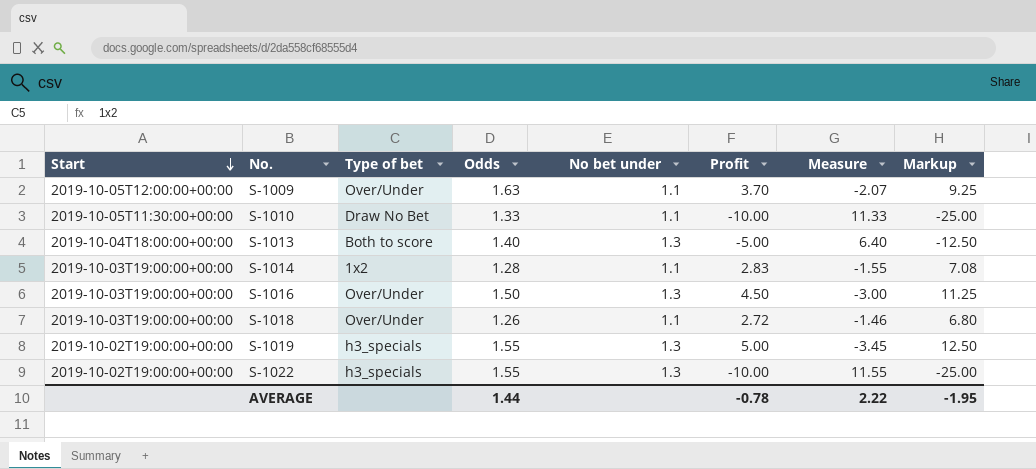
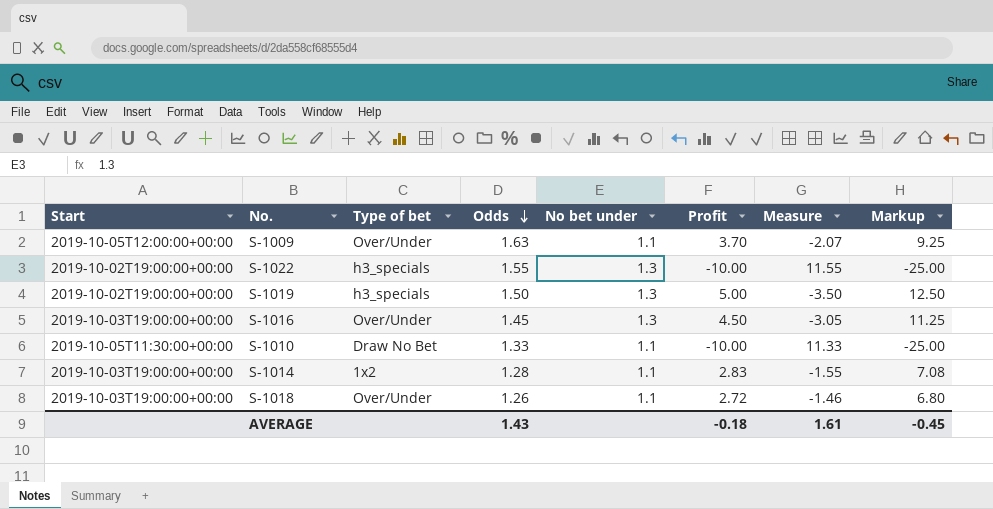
row order: Start descending -> Odds descending
row S-1013: 2019-10-04T18:00:00+00:00 | Both to score | 1.40 | 1.3 | -5.00 | 6.40 | -12.50 -> none
S-1019 | Odds: 1.55 -> 1.50
S-1019 | Measure: -3.45 -> -3.50
S-1016 | Odds: 1.50 -> 1.45
S-1016 | Measure: -3.00 -> -3.05
AVERAGE | Odds: 1.44 -> 1.43
AVERAGE | Profit: -0.78 -> -0.18
AVERAGE | Measure: 2.22 -> 1.61
AVERAGE | Markup: -1.95 -> -0.45

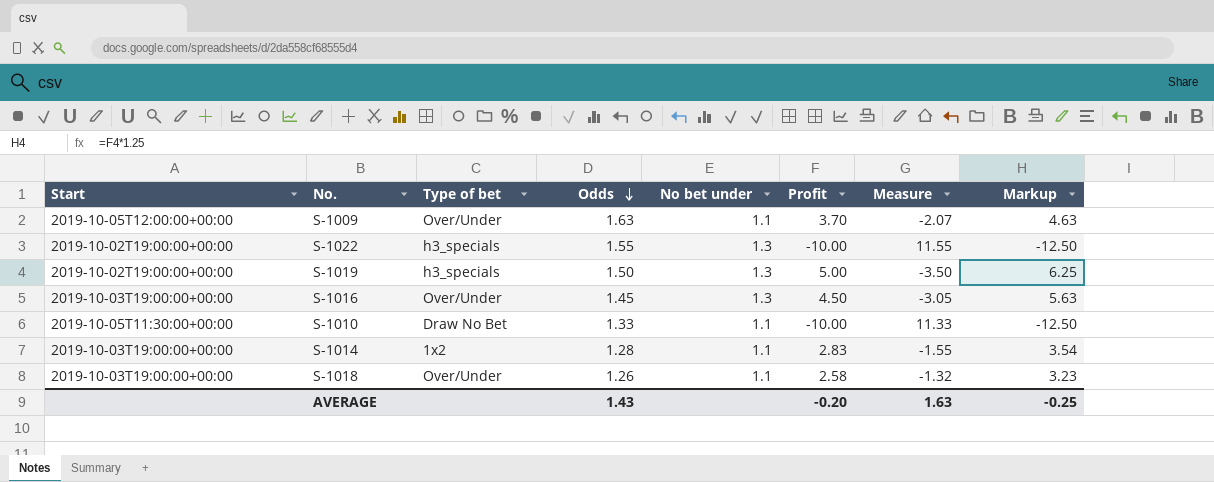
column Markup | formula: [Profit] * 2.5 -> [Profit] * 1.25
S-1018 | Profit: 2.72 -> 2.58
S-1018 | Measure: -1.46 -> -1.32
AVERAGE | Profit: -0.18 -> -0.20
AVERAGE | Measure: 1.61 -> 1.63
AVERAGE | Markup: -0.45 -> -0.25

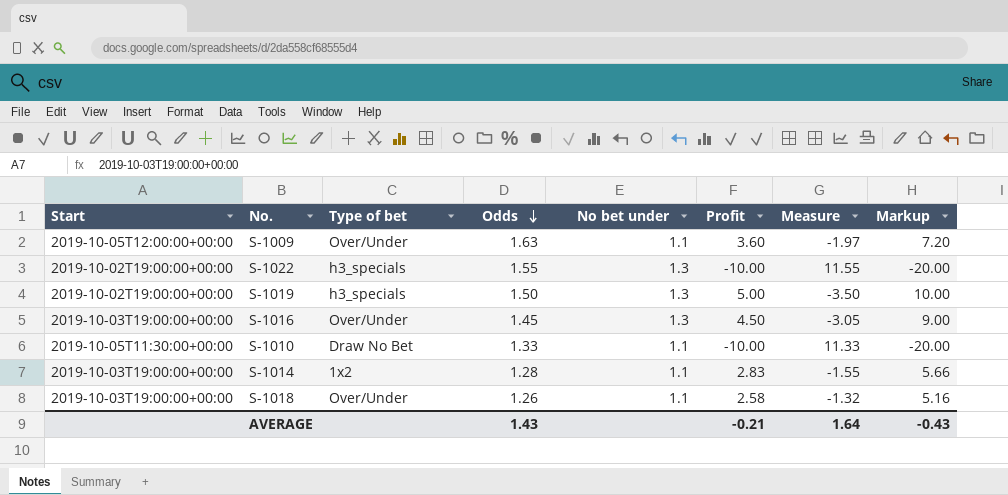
column Markup | formula: [Profit] * 1.25 -> [Profit] * 2
S-1009 | Profit: 3.70 -> 3.60
S-1009 | Measure: -2.07 -> -1.97
AVERAGE | Profit: -0.20 -> -0.21
AVERAGE | Measure: 1.63 -> 1.64
AVERAGE | Markup: -0.25 -> -0.43

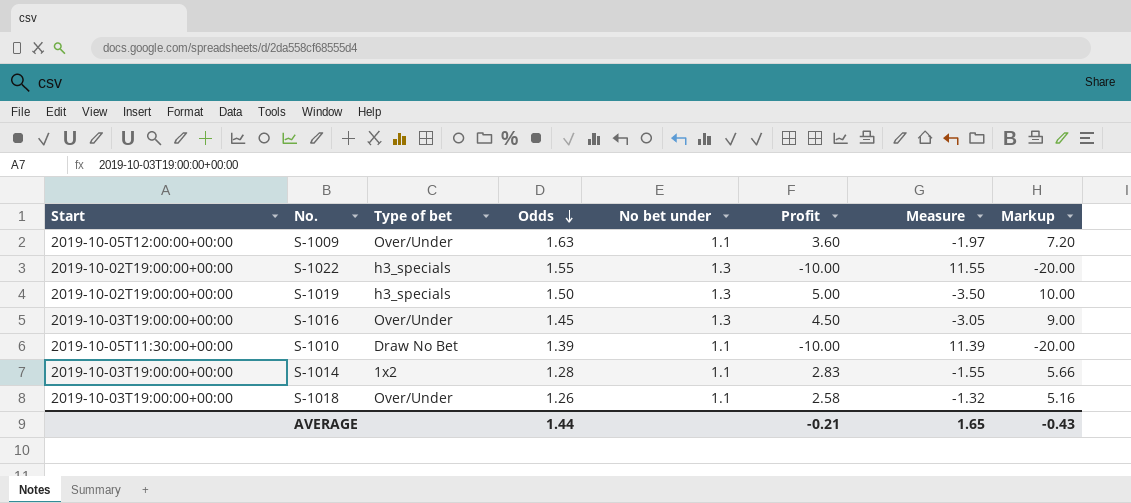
S-1010 | Odds: 1.33 -> 1.39
S-1010 | Measure: 11.33 -> 11.39
AVERAGE | Odds: 1.43 -> 1.44
AVERAGE | Measure: 1.64 -> 1.65

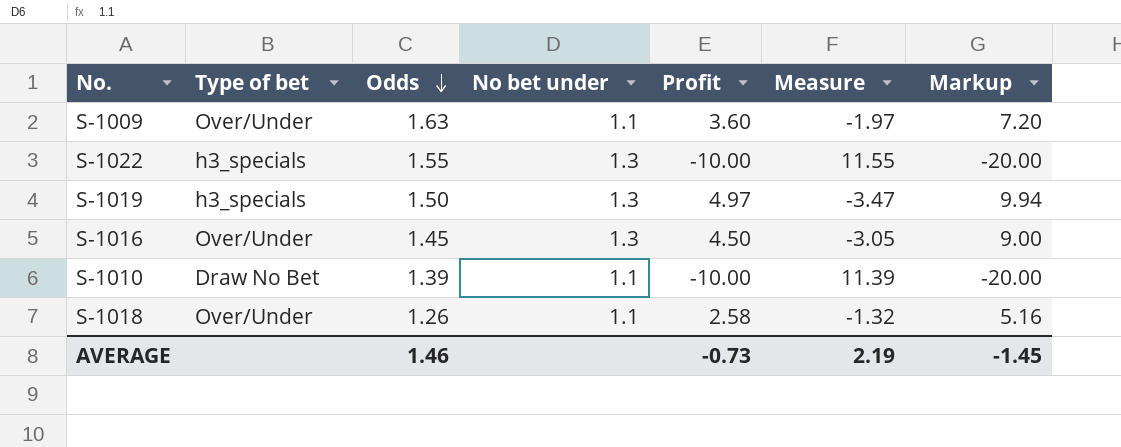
column Start | position: 1 -> none
row S-1014: 2019-10-03T19:00:00+00:00 | 1x2 | 1.28 | 1.1 | 2.83 | -1.55 | 5.66 -> none
S-1019 | Profit: 5.00 -> 4.97
S-1019 | Measure: -3.50 -> -3.47
S-1019 | Markup: 10.00 -> 9.94
AVERAGE | Odds: 1.44 -> 1.46
AVERAGE | Profit: -0.21 -> -0.73
AVERAGE | Measure: 1.65 -> 2.19
AVERAGE | Markup: -0.43 -> -1.45

